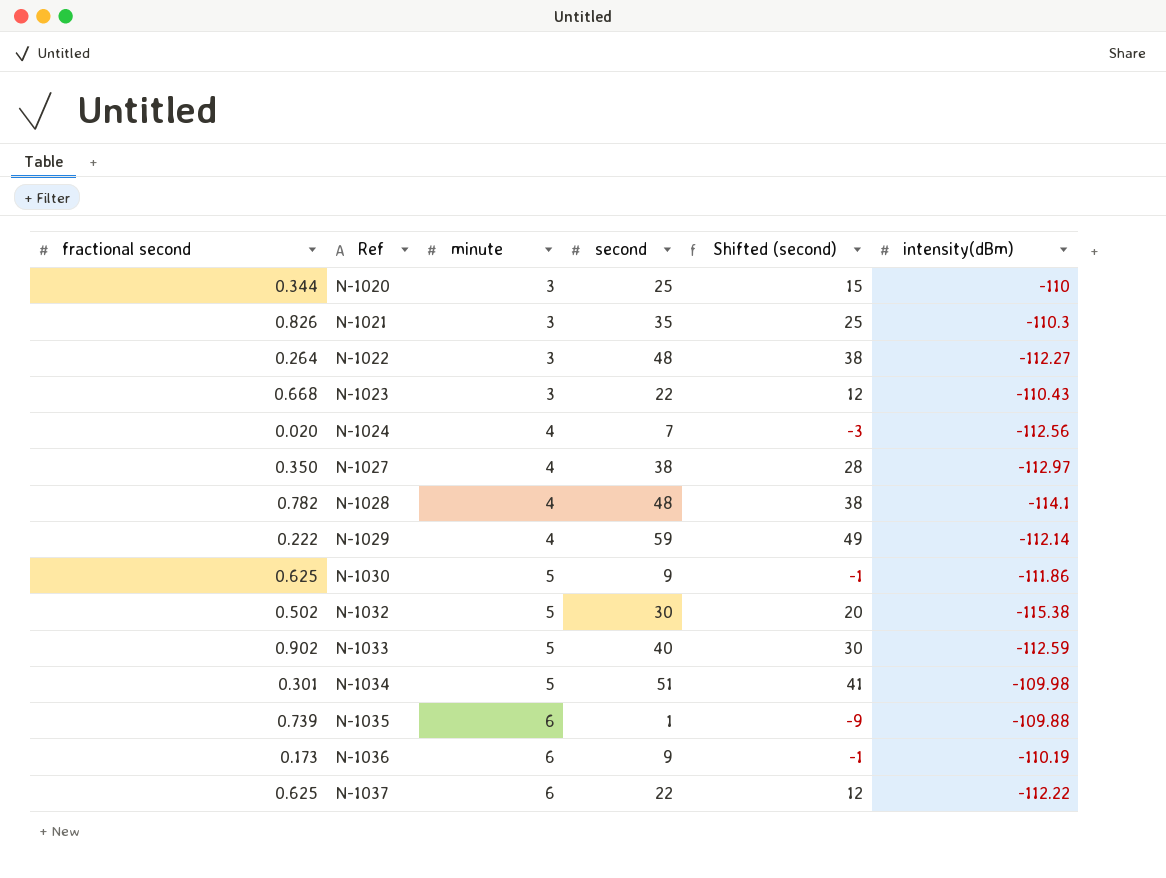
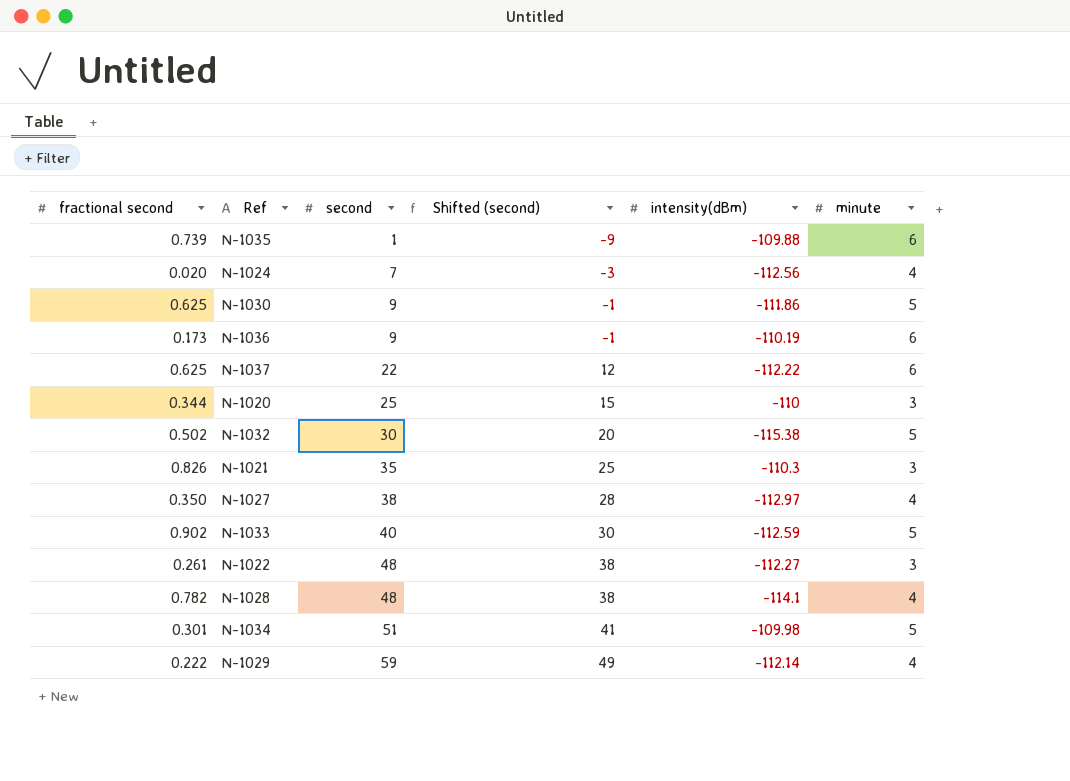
row order: Ref ascending -> second ascending
column minute | position: 3 -> 6
row N-1023: 0.668 | 3 | 22 | 12 | -110.43 -> none
N-1022 | fractional second: 0.264 -> 0.261

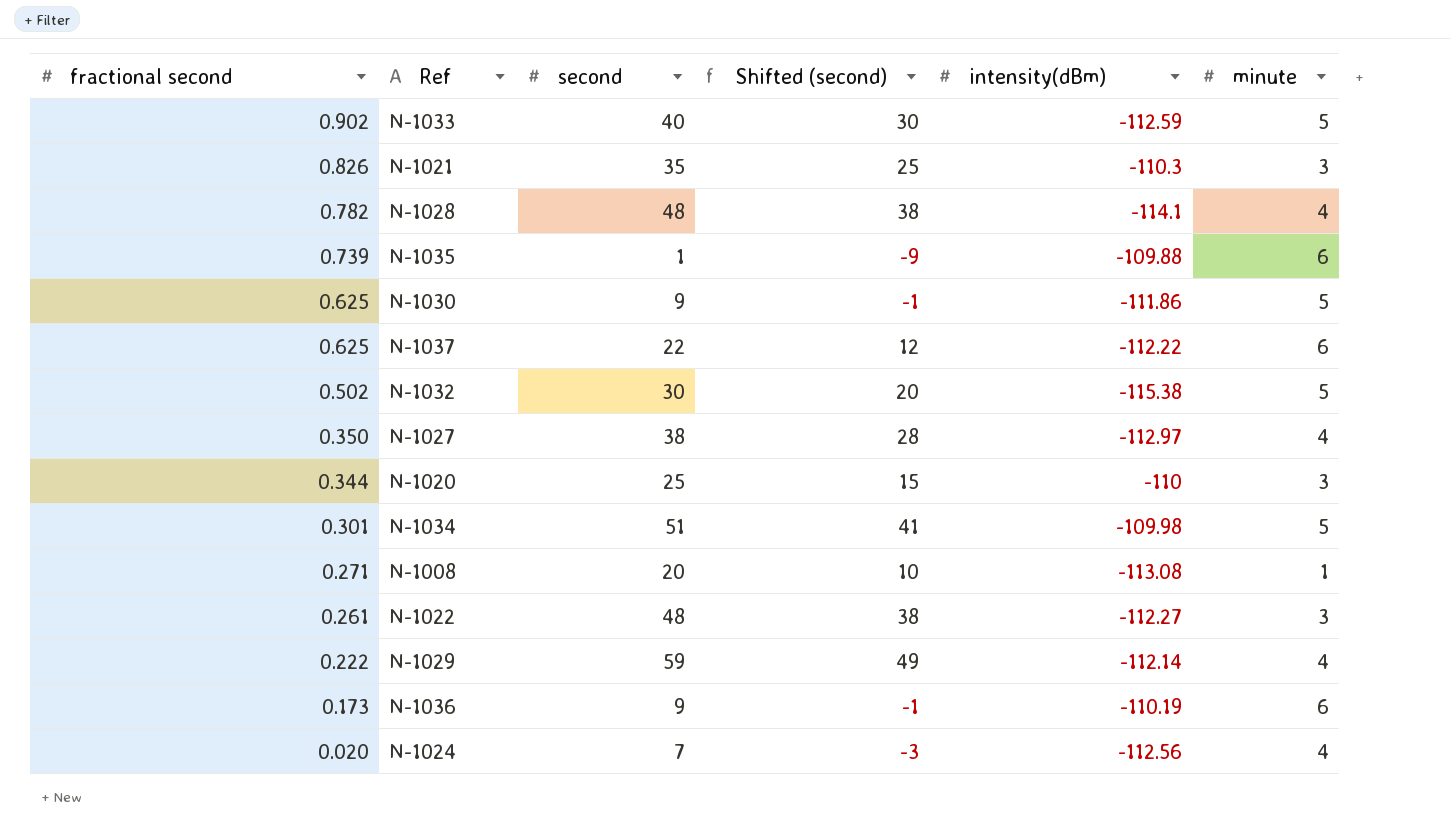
row order: second ascending -> fractional second descending
row N-1008: none -> 0.271 | 20 | 10 | -113.08 | 1

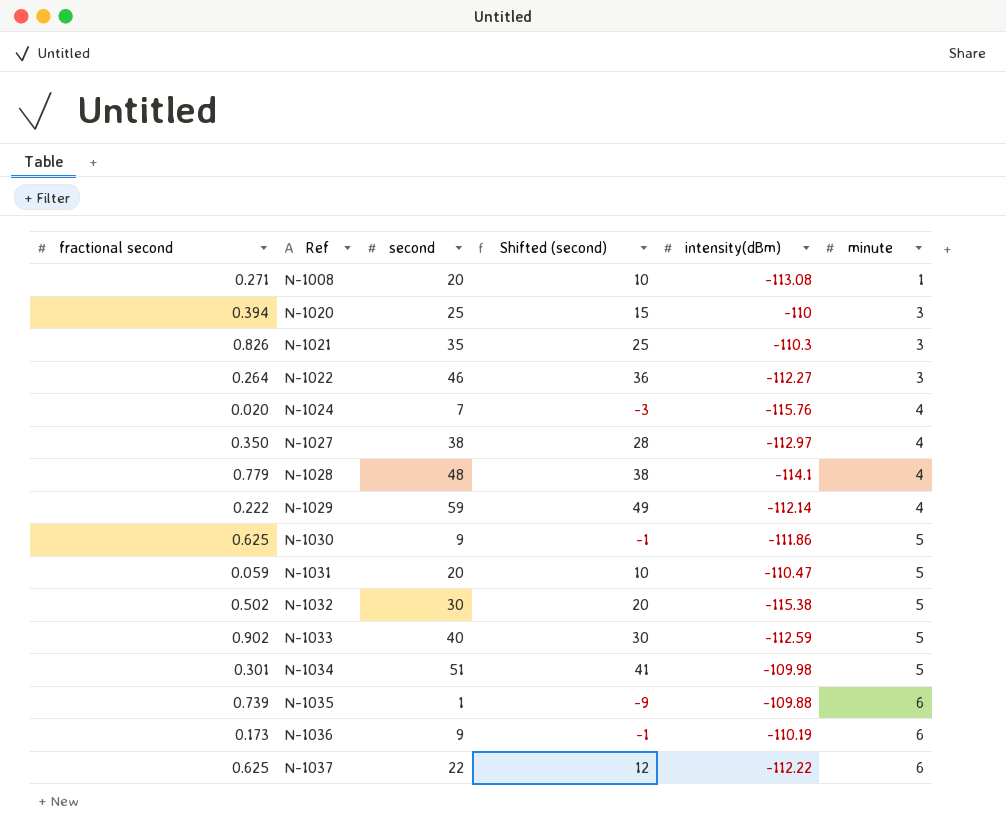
row order: fractional second descending -> Ref ascending
N-1020 | fractional second: 0.344 -> 0.394
N-1022 | fractional second: 0.261 -> 0.264
N-1022 | second: 48 -> 46
N-1022 | Shifted (second): 38 -> 36
N-1024 | intensity(dBm): -112.56 -> -115.76
N-1028 | fractional second: 0.782 -> 0.779
row N-1031: none -> 0.059 | 20 | 10 | -110.47 | 5

